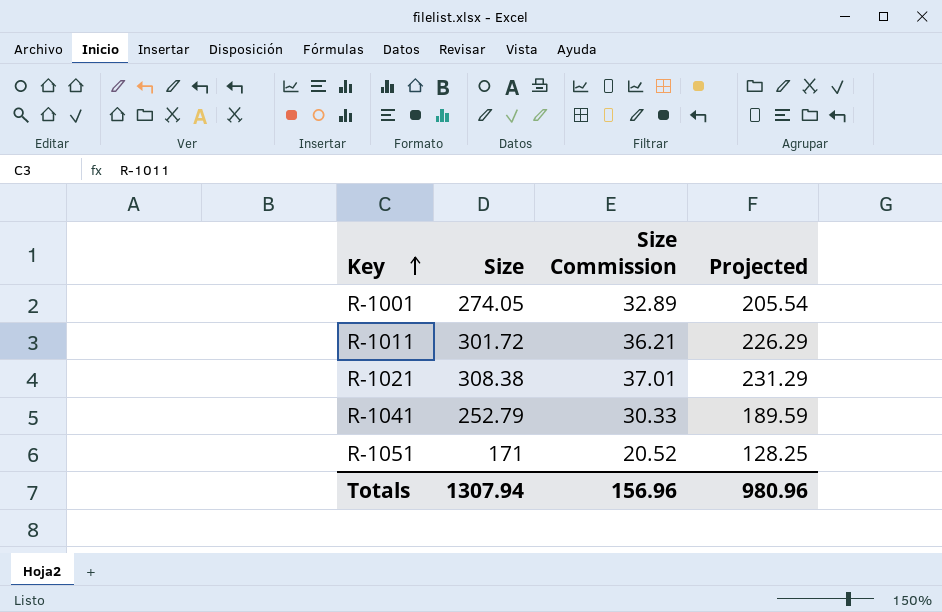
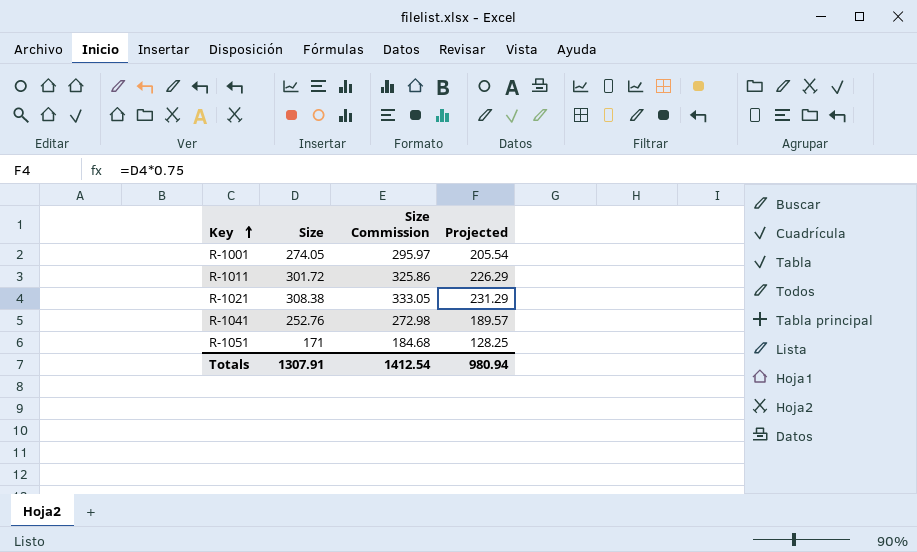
column Size Commission | formula: [Size] * 0.12 -> [Size] * 1.08
R-1041 | Size: 252.79 -> 252.76
R-1041 | Projected: 189.59 -> 189.57
Totals | Size: 1307.94 -> 1307.91
Totals | Size Commission: 156.96 -> 1412.54
Totals | Projected: 980.96 -> 980.94

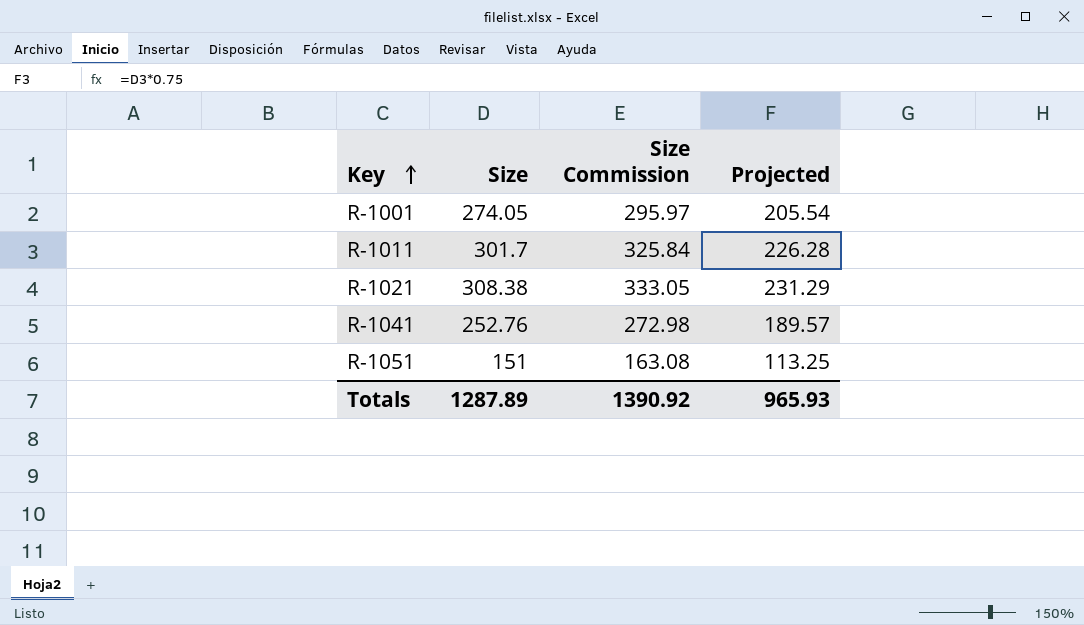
R-1011 | Size: 301.72 -> 301.7
R-1011 | Size Commission: 325.86 -> 325.84
R-1011 | Projected: 226.29 -> 226.28
R-1051 | Size: 171 -> 151
R-1051 | Size Commission: 184.68 -> 163.08
R-1051 | Projected: 128.25 -> 113.25
Totals | Size: 1307.91 -> 1287.89
Totals | Size Commission: 1412.54 -> 1390.92
Totals | Projected: 980.94 -> 965.93

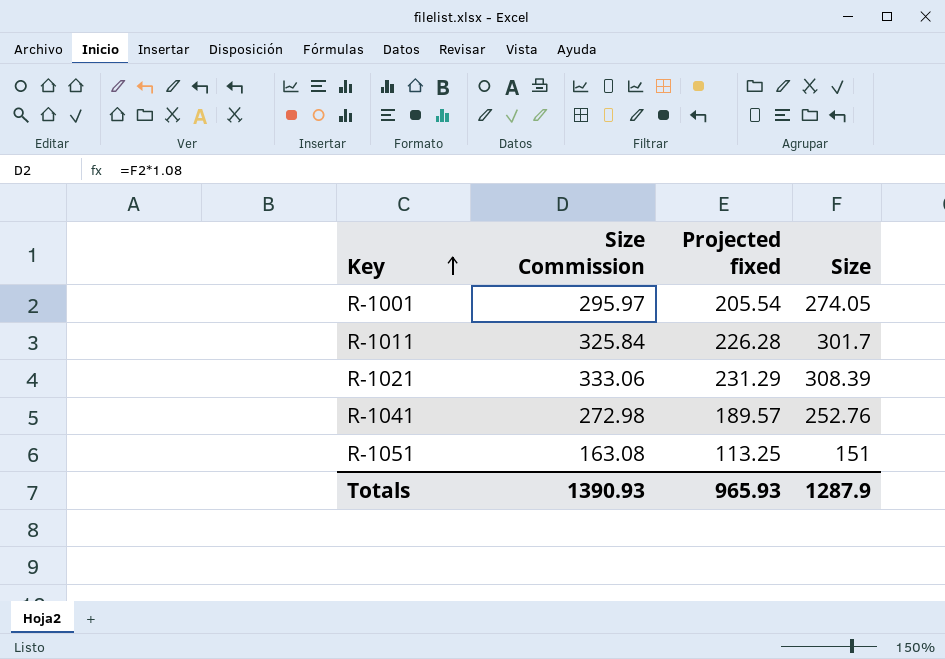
column name: Projected -> Projected fixed
column Size | position: 2 -> 4
R-1021 | Size Commission: 333.05 -> 333.06
R-1021 | Size: 308.38 -> 308.39
Totals | Size Commission: 1390.92 -> 1390.93
Totals | Size: 1287.89 -> 1287.9

